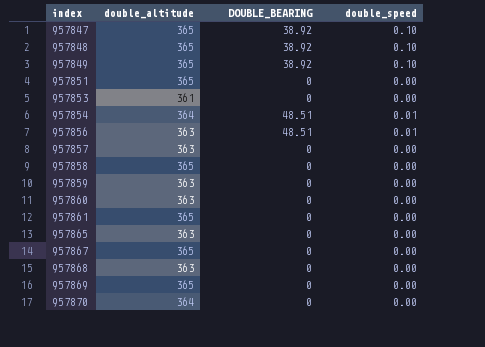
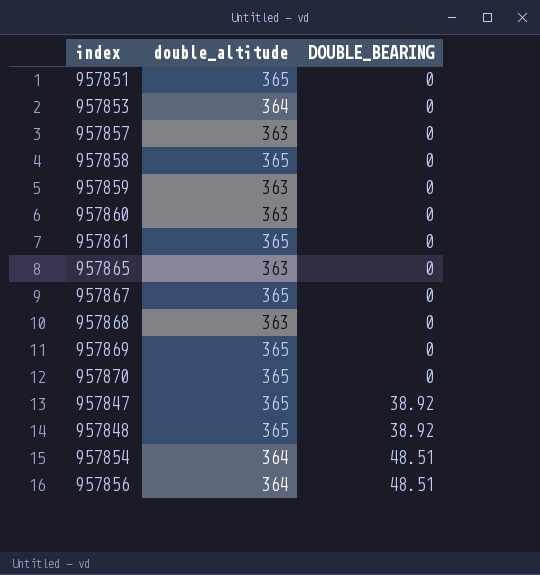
row order: index ascending -> DOUBLE_BEARING ascending
column double_speed | position: 4 -> none
row 957849: 365 | 38.92 | 0.10 -> none
957853 | double_altitude: 361 -> 364
957870 | double_altitude: 364 -> 365
957856 | double_altitude: 363 -> 364

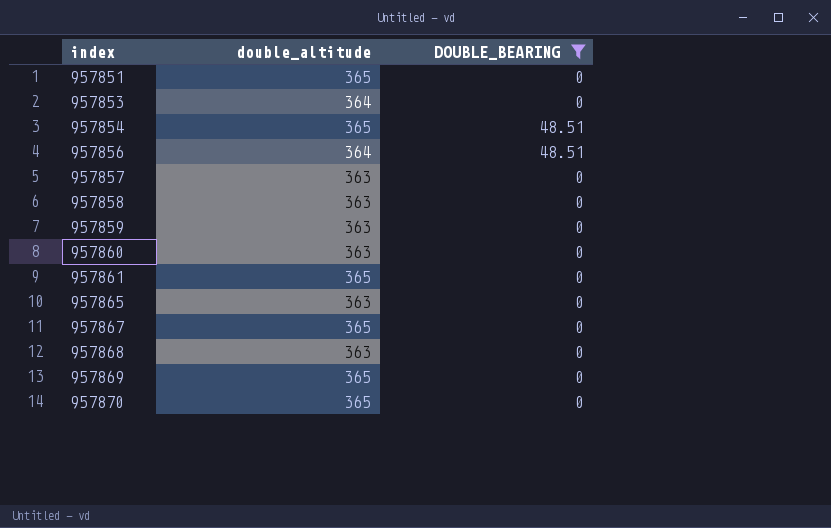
filter: none -> DOUBLE_BEARING != 38.92
row order: DOUBLE_BEARING ascending -> index ascending
957854 | double_altitude: 364 -> 365
957858 | double_altitude: 365 -> 363

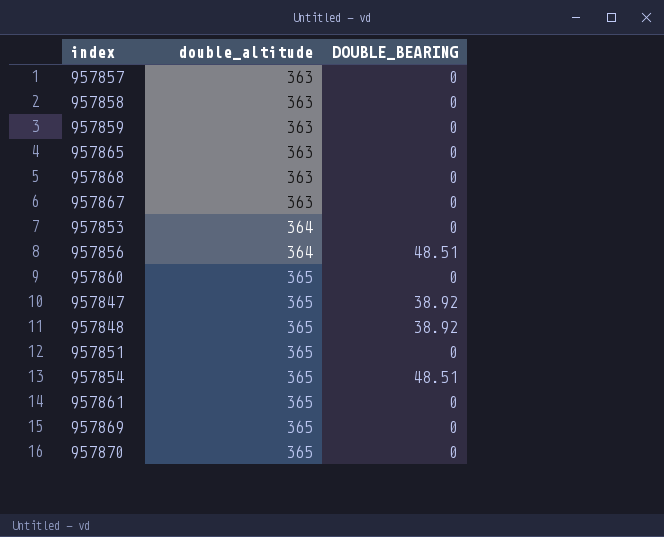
filter: DOUBLE_BEARING != 38.92 -> none
row order: index ascending -> double_altitude ascending
957867 | double_altitude: 365 -> 363
957860 | double_altitude: 363 -> 365

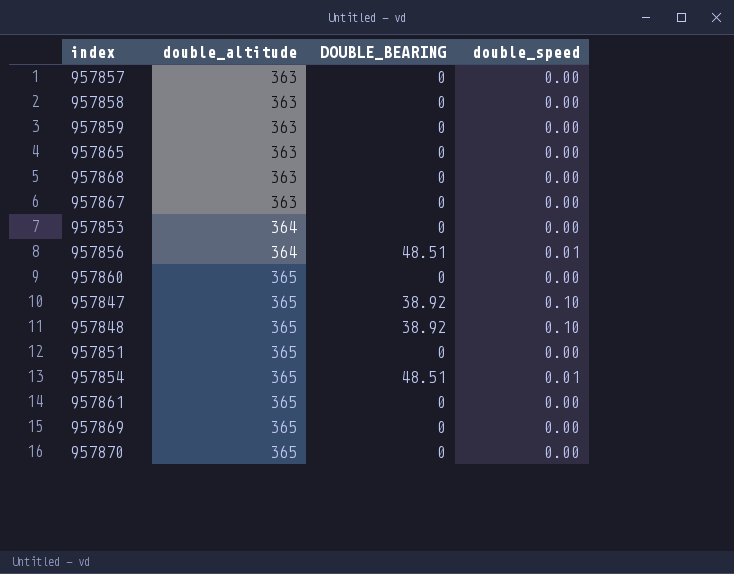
column double_speed | position: none -> 4

